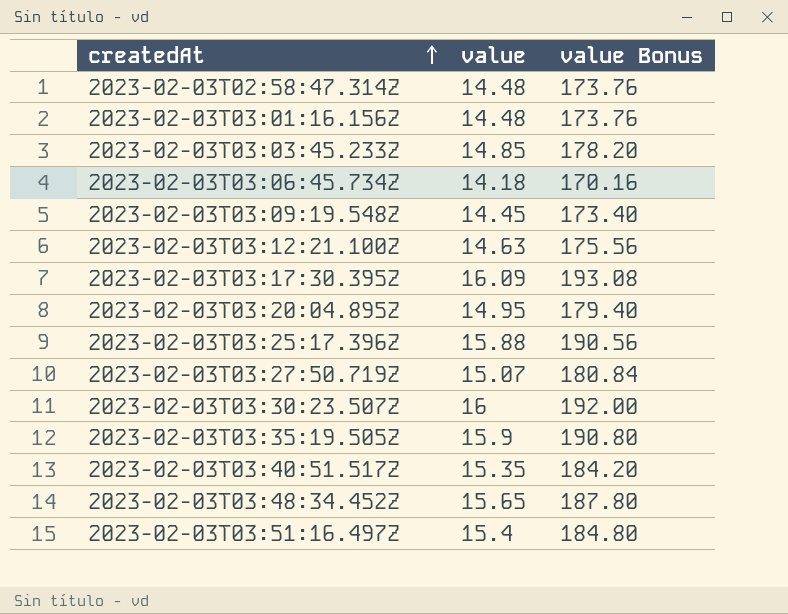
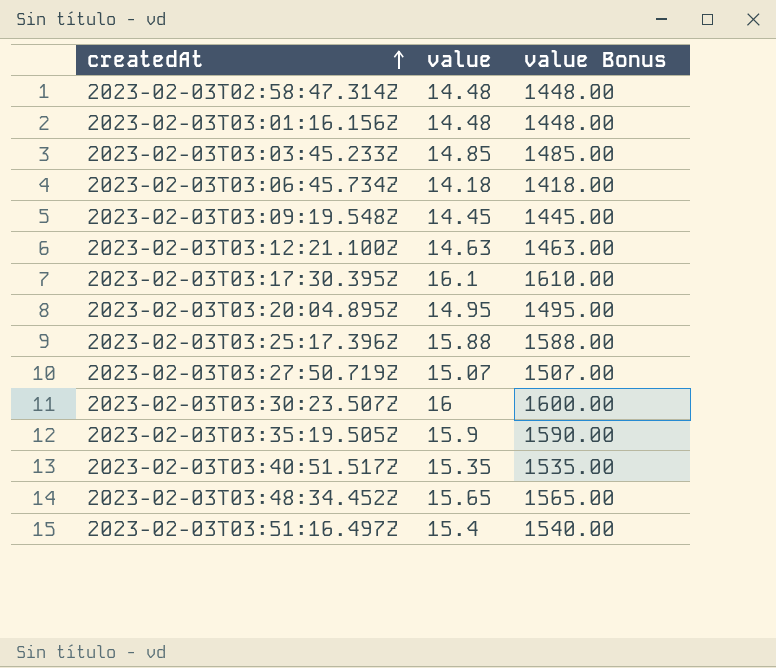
column value Bonus | formula: [value] * 12 -> [value] * 100
2023-02-03T03:17:30.395Z | value: 16.09 -> 16.1

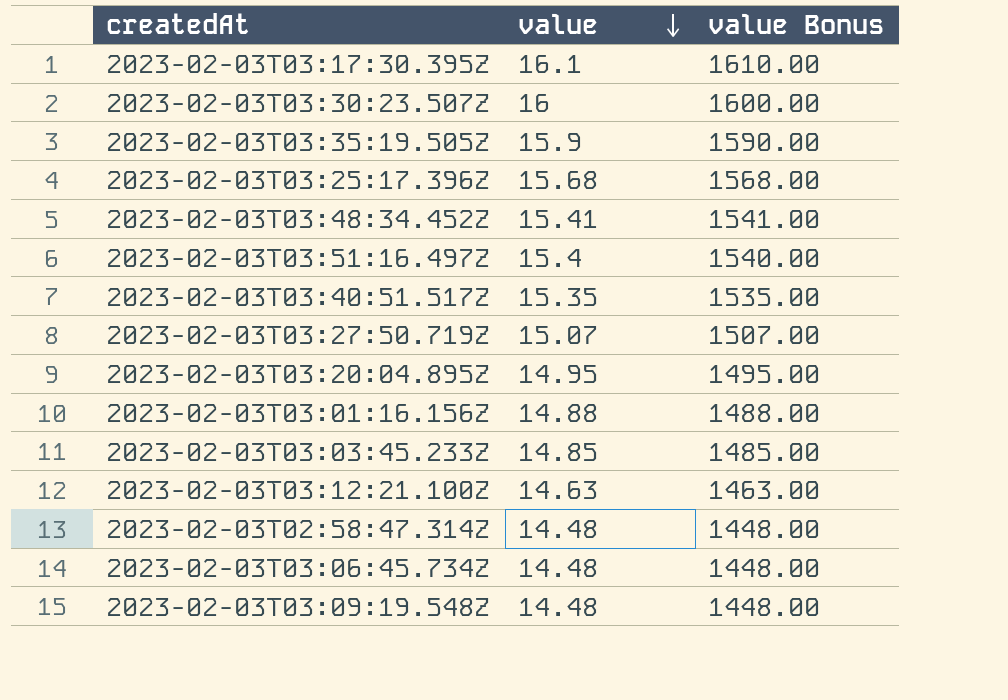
row order: createdAt ascending -> value descending
2023-02-03T03:25:17.396Z | value: 15.88 -> 15.68
2023-02-03T03:25:17.396Z | value Bonus: 1588.00 -> 1568.00
2023-02-03T03:48:34.452Z | value: 15.65 -> 15.41
2023-02-03T03:48:34.452Z | value Bonus: 1565.00 -> 1541.00
2023-02-03T03:01:16.156Z | value: 14.48 -> 14.88
2023-02-03T03:01:16.156Z | value Bonus: 1448.00 -> 1488.00
2023-02-03T03:06:45.734Z | value: 14.18 -> 14.48
2023-02-03T03:06:45.734Z | value Bonus: 1418.00 -> 1448.00
2023-02-03T03:09:19.548Z | value: 14.45 -> 14.48
2023-02-03T03:09:19.548Z | value Bonus: 1445.00 -> 1448.00

